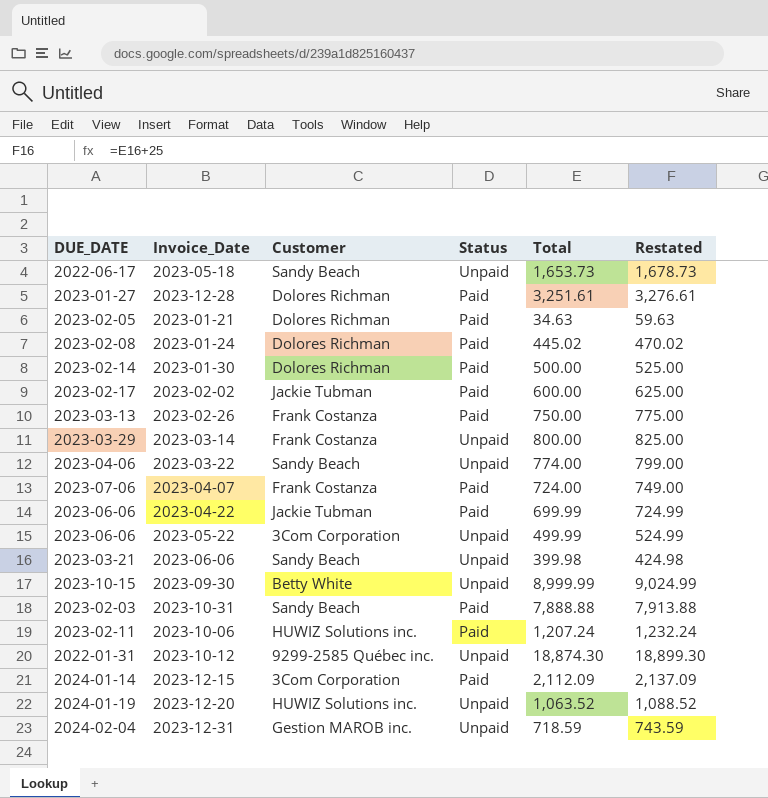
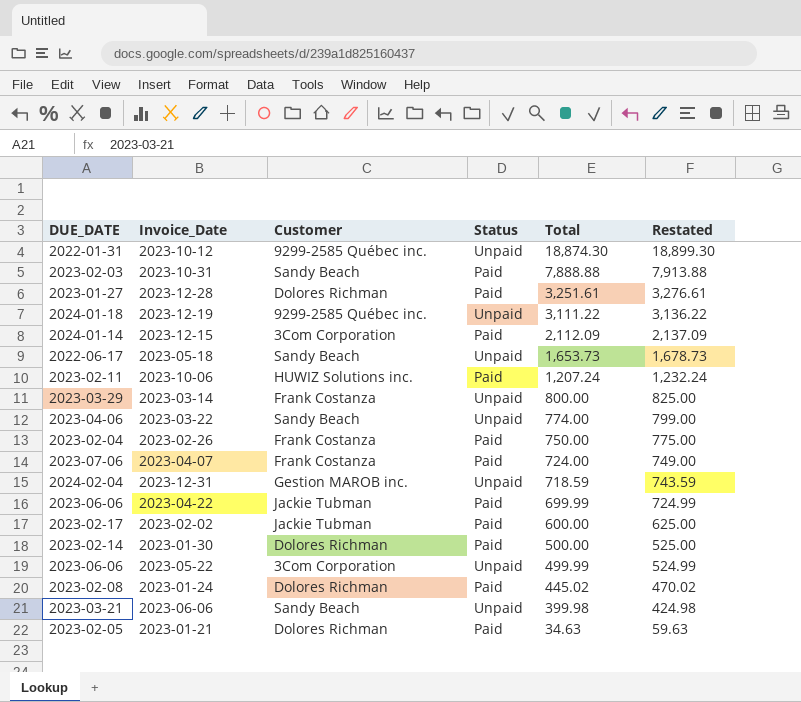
row order: none -> Total descending
row 2023-09-30: 2023-10-15 | Betty White | Unpaid | 8,999.99 | 9,024.99 -> none
row 2023-12-20: 2024-01-19 | HUWIZ Solutions inc. | Unpaid | 1,063.52 | 1,088.52 -> none
row 2023-12-19: none -> 2024-01-18 | 9299-2585 Québec inc. | Unpaid | 3,111.22 | 3,136.22
2023-02-26 | DUE_DATE: 2023-03-13 -> 2023-02-04

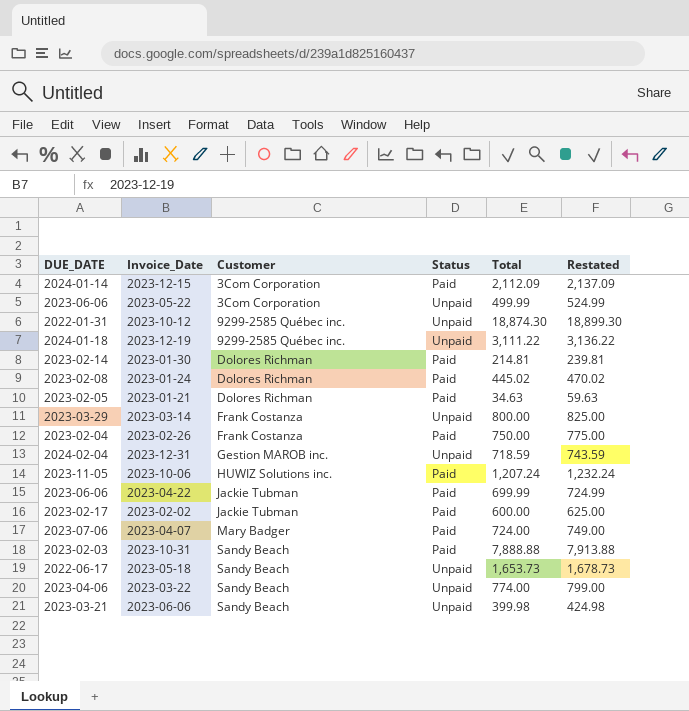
row order: Total descending -> Customer ascending
row 2023-12-28: 2023-01-27 | Dolores Richman | Paid | 3,251.61 | 3,276.61 -> none
2023-01-30 | Total: 500.00 -> 214.81
2023-01-30 | Restated: 525.00 -> 239.81
2023-10-06 | DUE_DATE: 2023-02-11 -> 2023-11-05
2023-04-07 | Customer: Frank Costanza -> Mary Badger

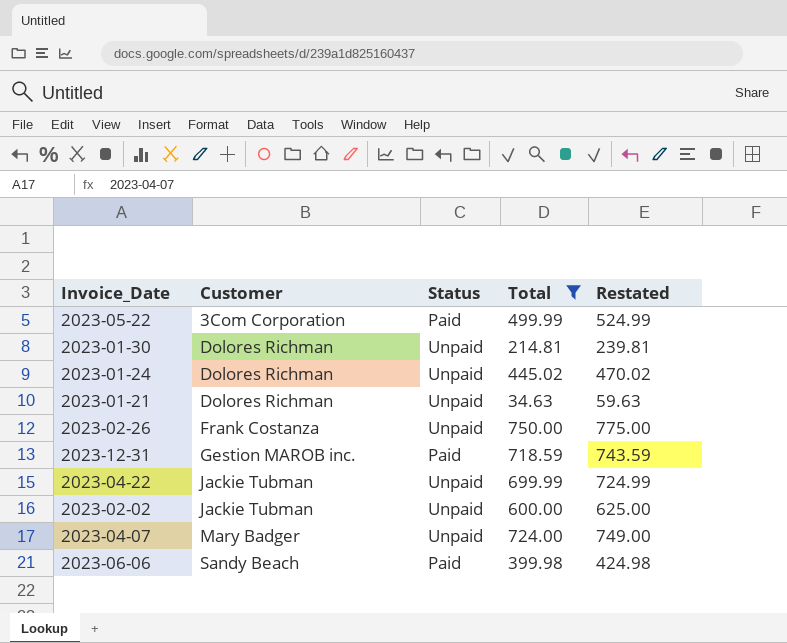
filter: none -> Total <= 750.00
column DUE_DATE | position: 1 -> none
2023-05-22 | Status: Unpaid -> Paid
2023-01-30 | Status: Paid -> Unpaid
2023-01-24 | Status: Paid -> Unpaid
2023-01-21 | Status: Paid -> Unpaid
2023-02-26 | Status: Paid -> Unpaid
2023-12-31 | Status: Unpaid -> Paid
2023-04-22 | Status: Paid -> Unpaid
2023-02-02 | Status: Paid -> Unpaid
2023-04-07 | Status: Paid -> Unpaid
2023-06-06 | Status: Unpaid -> Paid

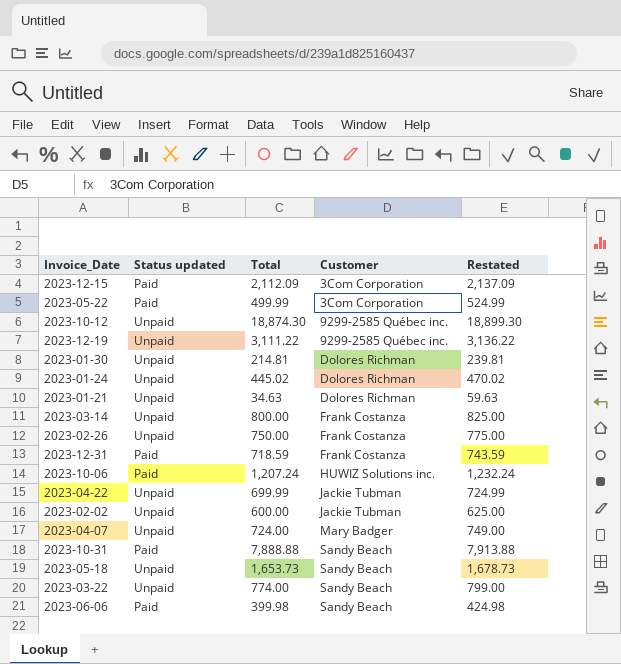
filter: Total <= 750.00 -> none
column name: Status -> Status updated
column Customer | position: 2 -> 4
2023-12-31 | Customer: Gestion MAROB inc. -> Frank Costanza

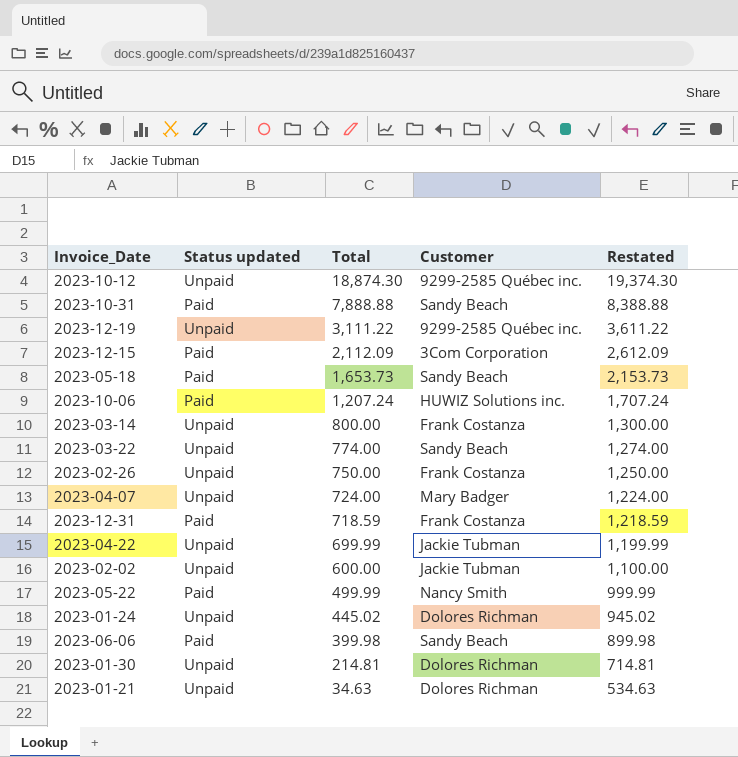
row order: Customer ascending -> Total descending
column Restated | formula: [Total] + 25 -> [Total] + 500
2023-05-18 | Status updated: Unpaid -> Paid
2023-05-22 | Customer: 3Com Corporation -> Nancy Smith

